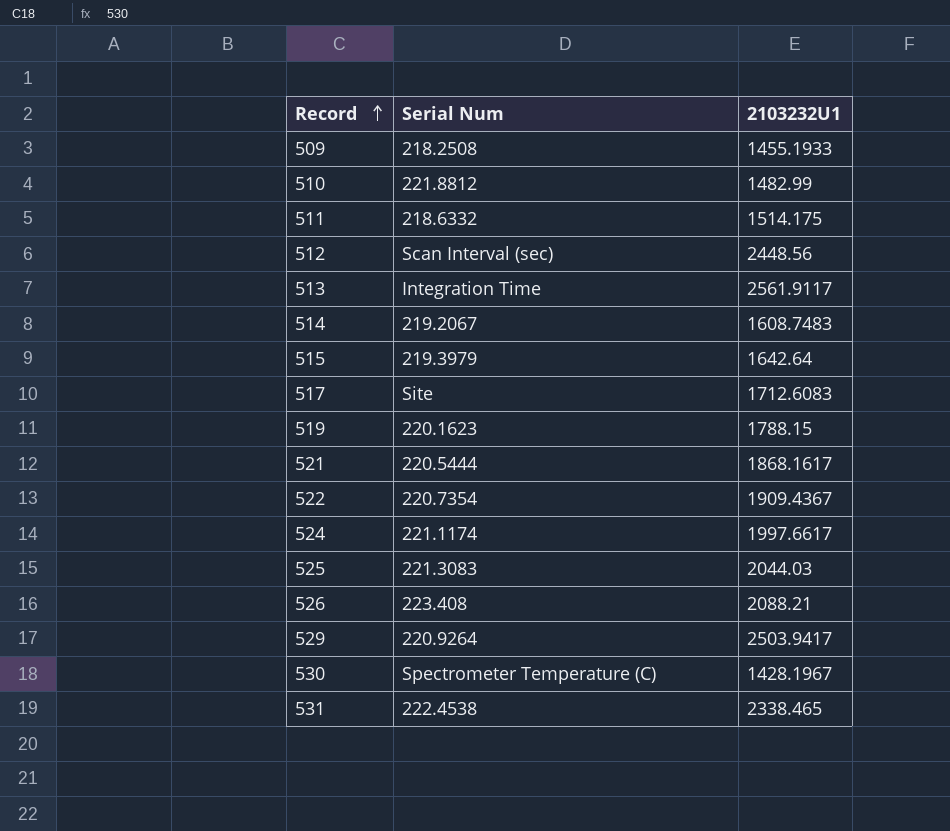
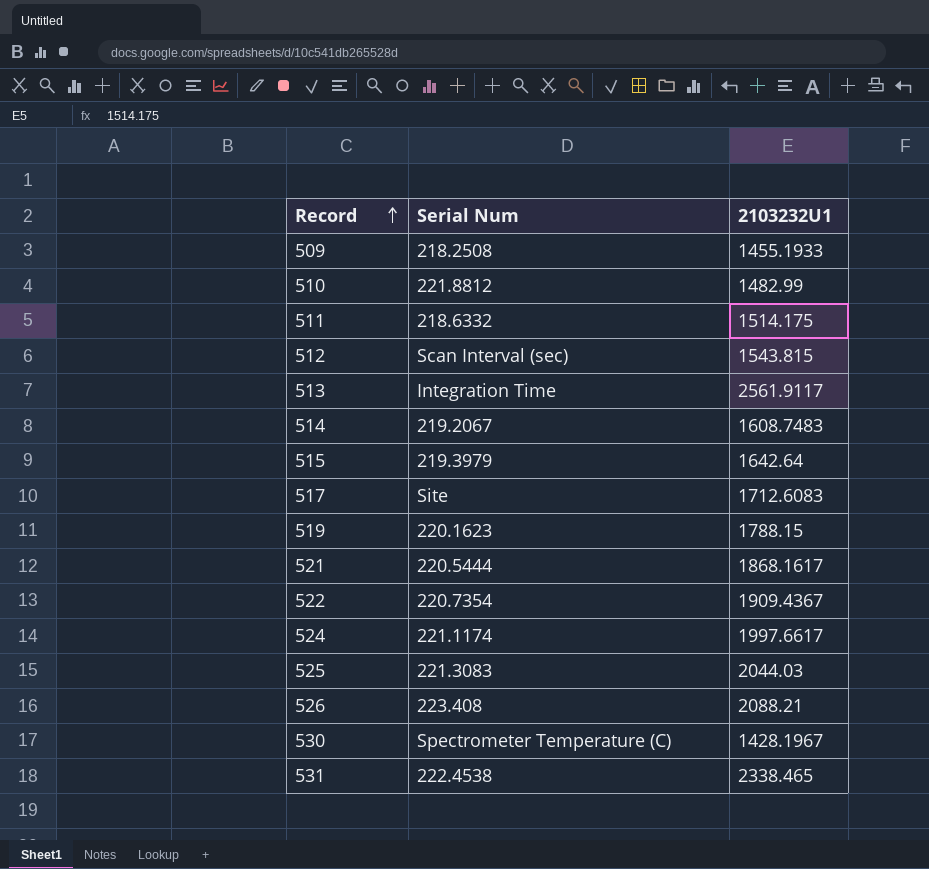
row 529: 220.9264 | 2503.9417 -> none
512 | 2103232U1: 2448.56 -> 1543.815

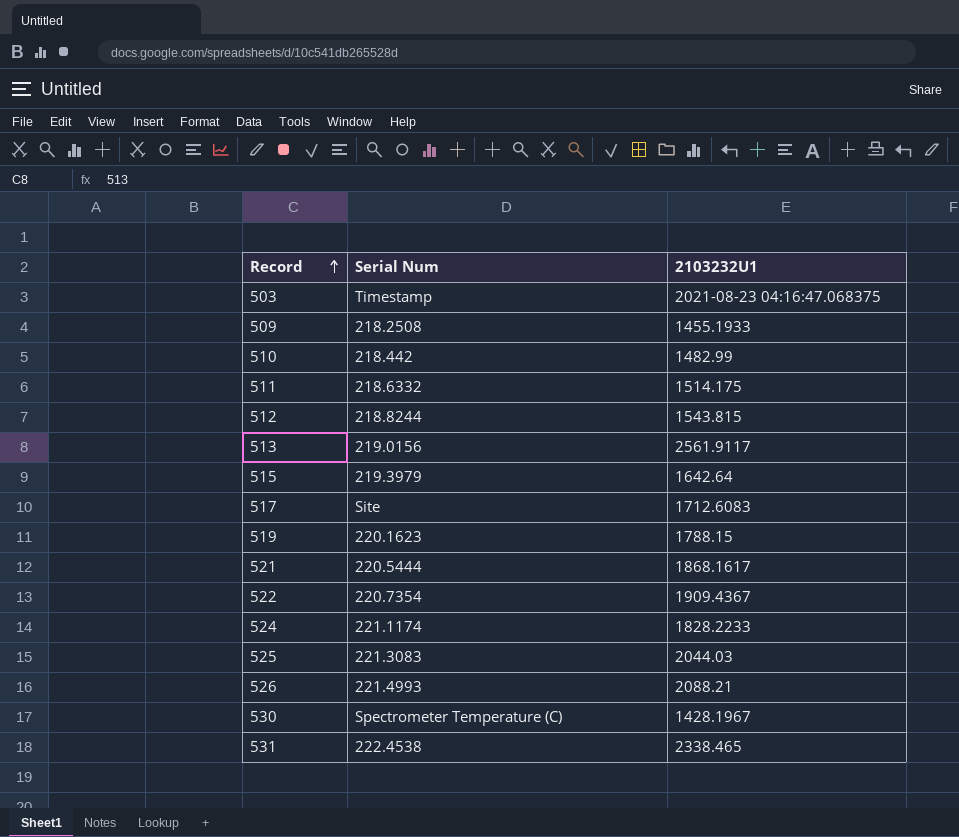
row 514: 219.2067 | 1608.7483 -> none
row 503: none -> Timestamp | 2021-08-23 04:16:47.068375
510 | Serial Num: 221.8812 -> 218.442
512 | Serial Num: Scan Interval (sec) -> 218.8244
513 | Serial Num: Integration Time -> 219.0156
524 | 2103232U1: 1997.6617 -> 1828.2233
526 | Serial Num: 223.408 -> 221.4993

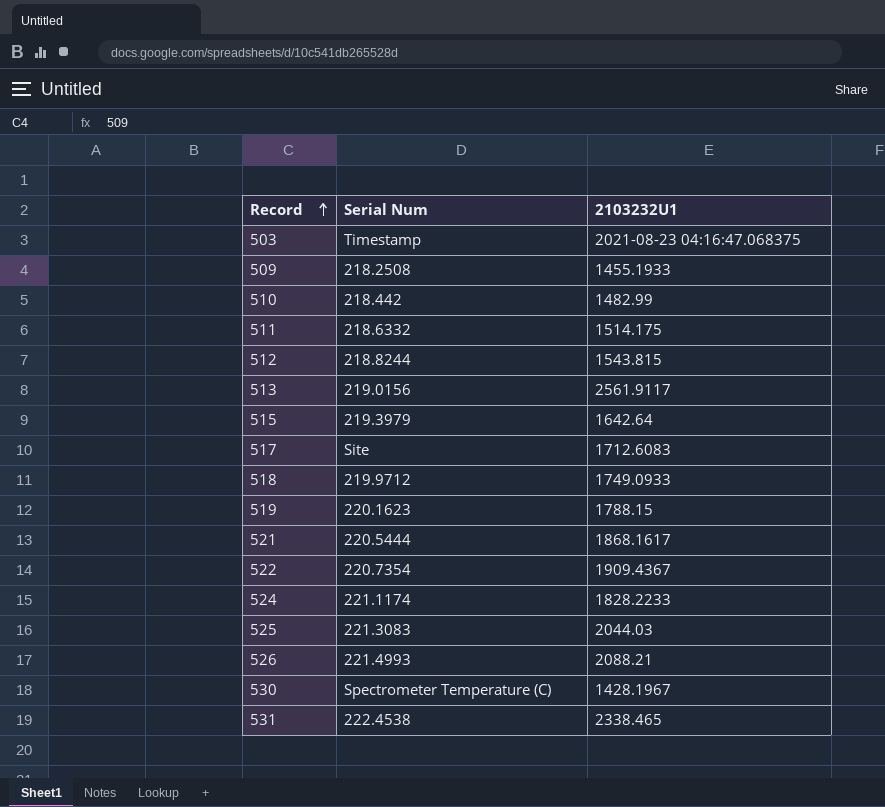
row 518: none -> 219.9712 | 1749.0933

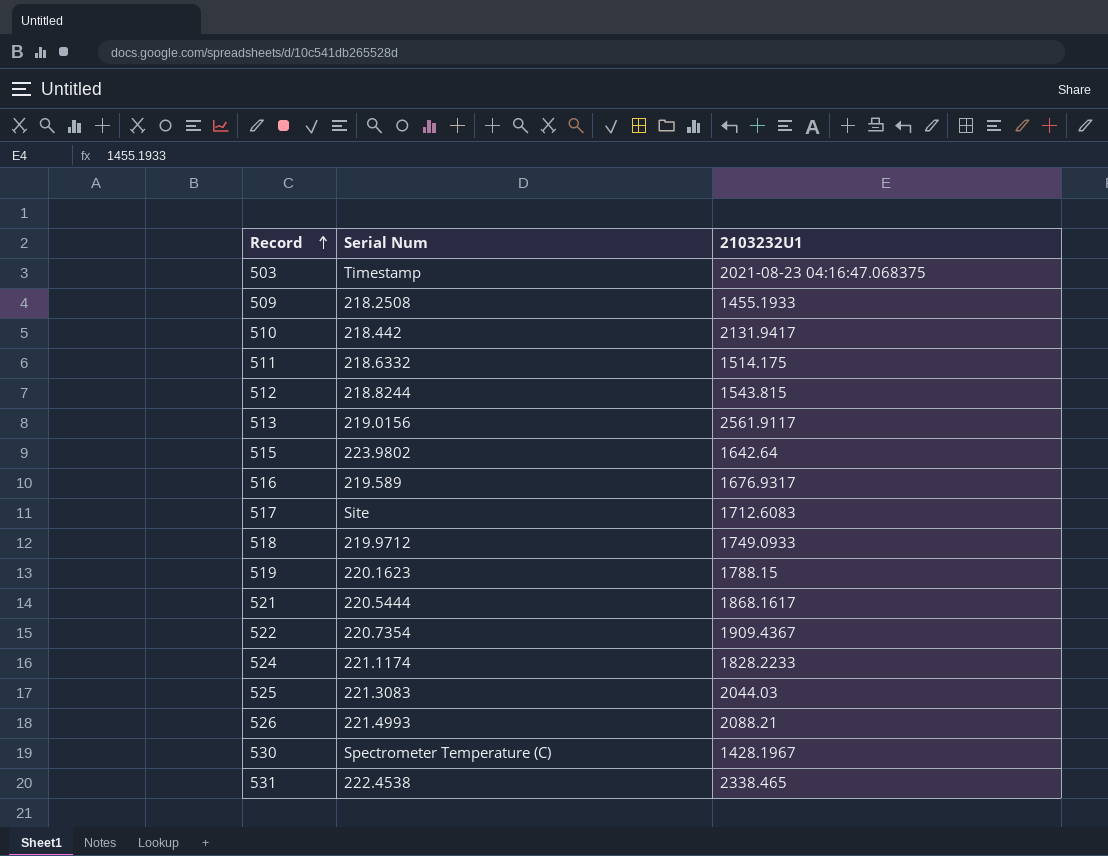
510 | 2103232U1: 1482.99 -> 2131.9417
515 | Serial Num: 219.3979 -> 223.9802
row 516: none -> 219.589 | 1676.9317

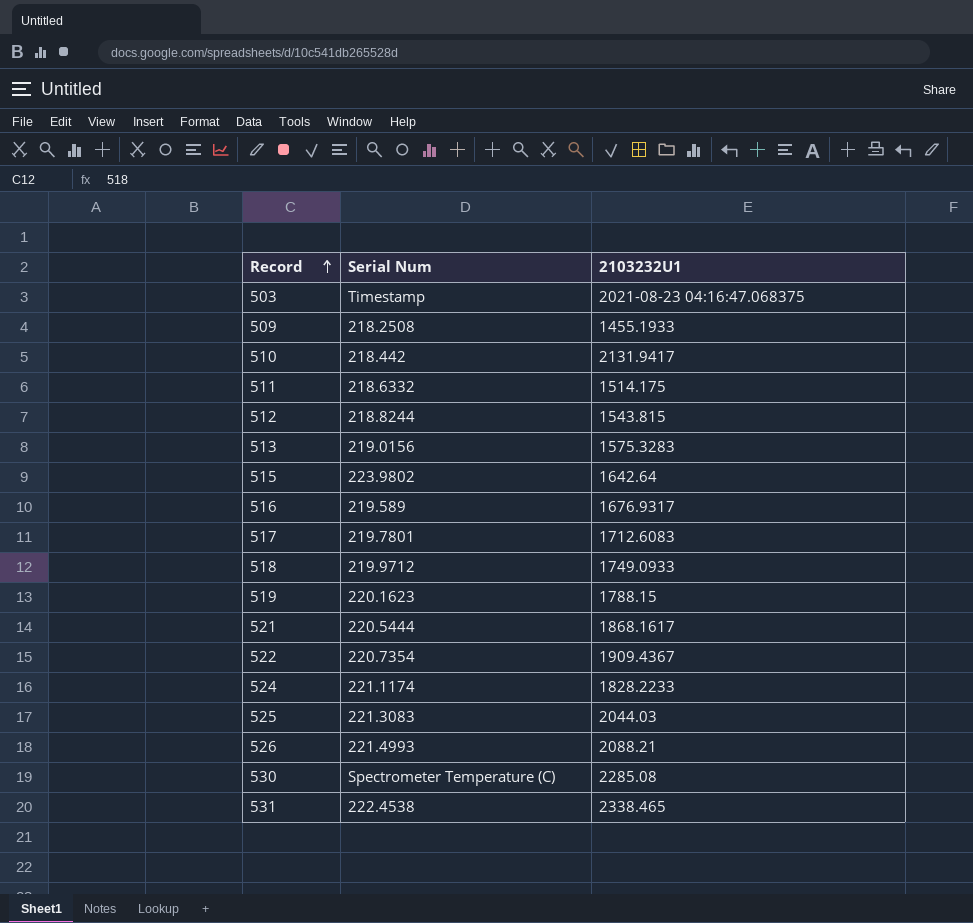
513 | 2103232U1: 2561.9117 -> 1575.3283
517 | Serial Num: Site -> 219.7801
530 | 2103232U1: 1428.1967 -> 2285.08

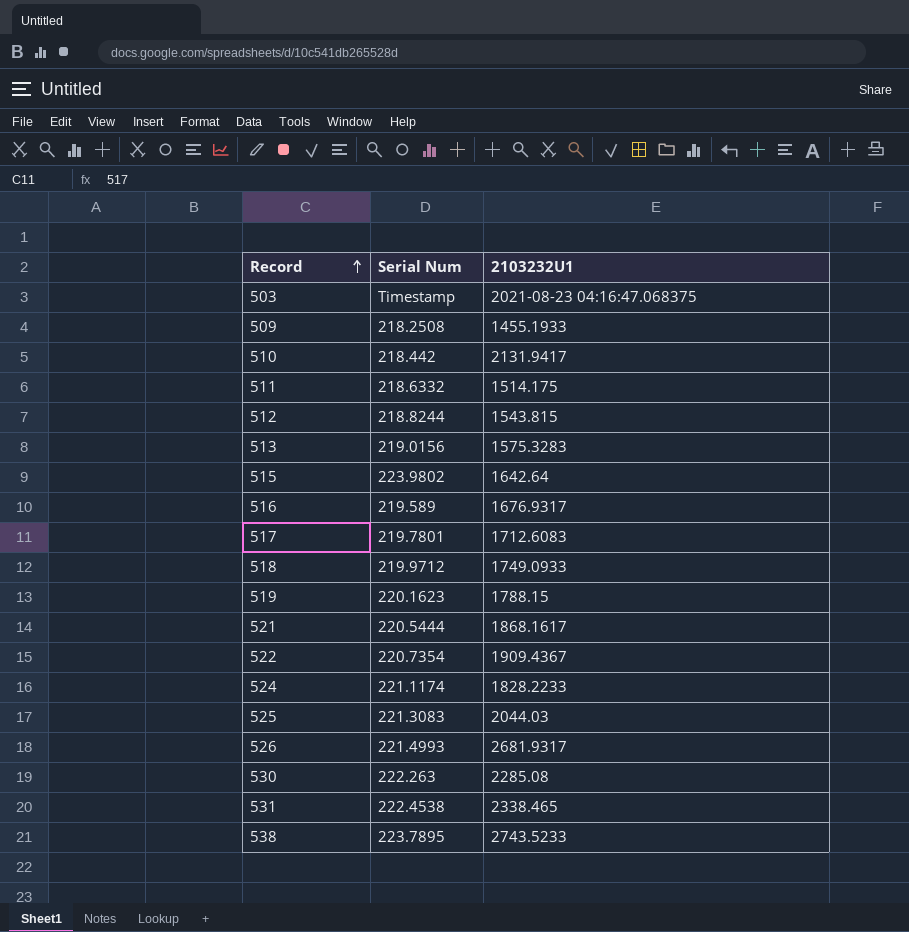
526 | 2103232U1: 2088.21 -> 2681.9317
530 | Serial Num: Spectrometer Temperature (C) -> 222.263
row 538: none -> 223.7895 | 2743.5233

